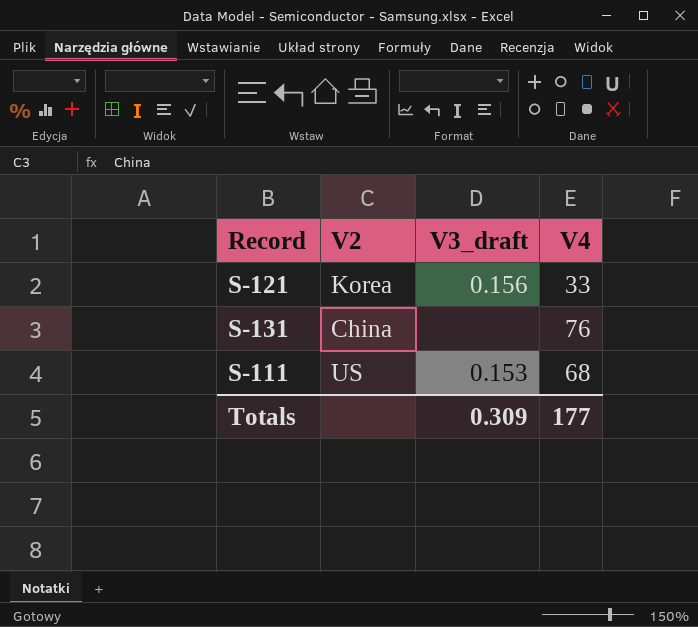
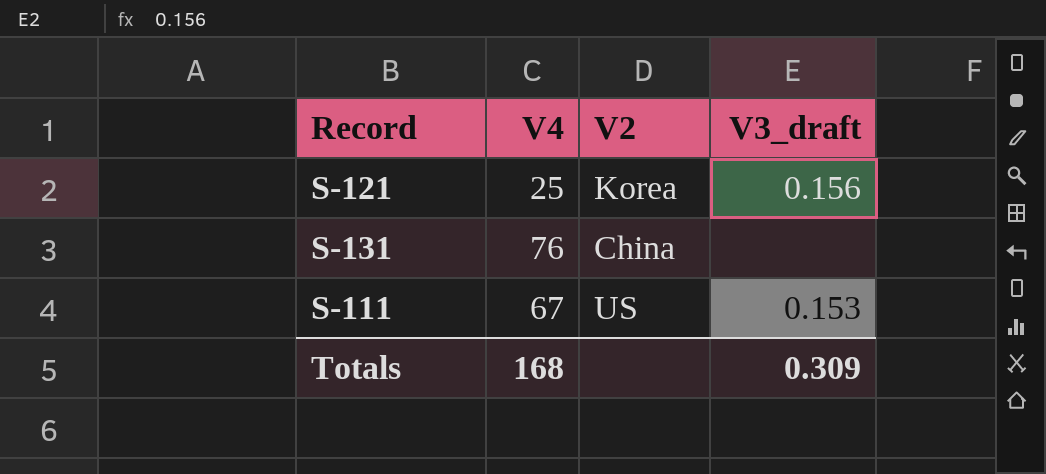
column V4 | position: 4 -> 2
S-121 | V4: 33 -> 25
S-111 | V4: 68 -> 67
Totals | V4: 177 -> 168

